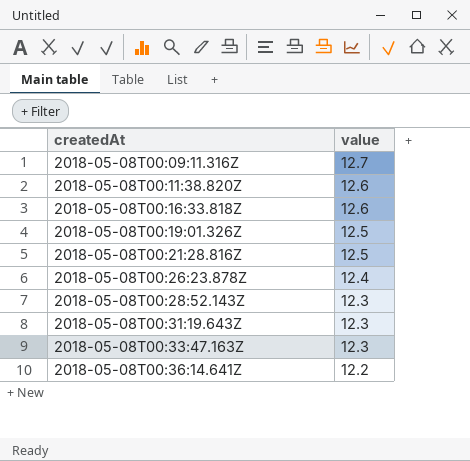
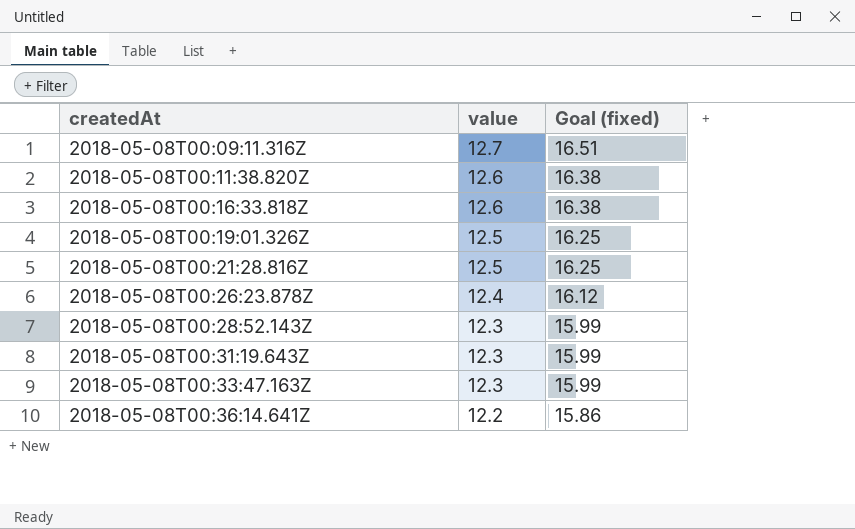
column Goal (fixed) | formula: none -> [value] * 1.3

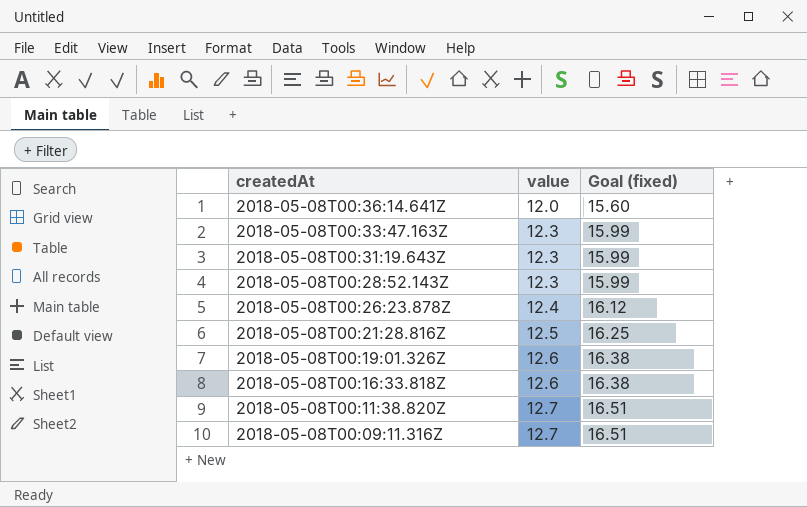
row order: createdAt ascending -> createdAt descending
2018-05-08T00:36:14.641Z | value: 12.2 -> 12.0
2018-05-08T00:36:14.641Z | Goal (fixed): 15.86 -> 15.60
2018-05-08T00:19:01.326Z | value: 12.5 -> 12.6
2018-05-08T00:19:01.326Z | Goal (fixed): 16.25 -> 16.38
2018-05-08T00:11:38.820Z | value: 12.6 -> 12.7
2018-05-08T00:11:38.820Z | Goal (fixed): 16.38 -> 16.51

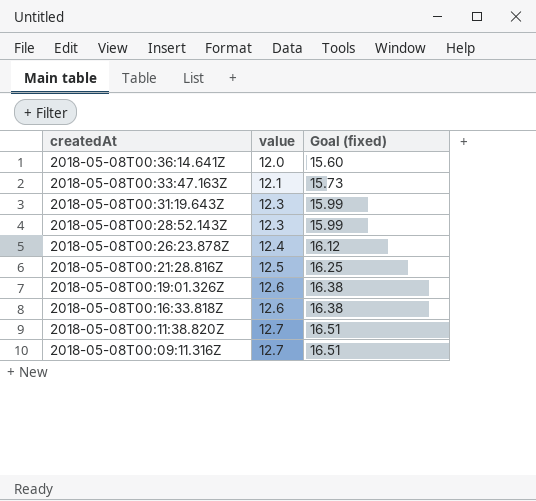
2018-05-08T00:33:47.163Z | value: 12.3 -> 12.1
2018-05-08T00:33:47.163Z | Goal (fixed): 15.99 -> 15.73

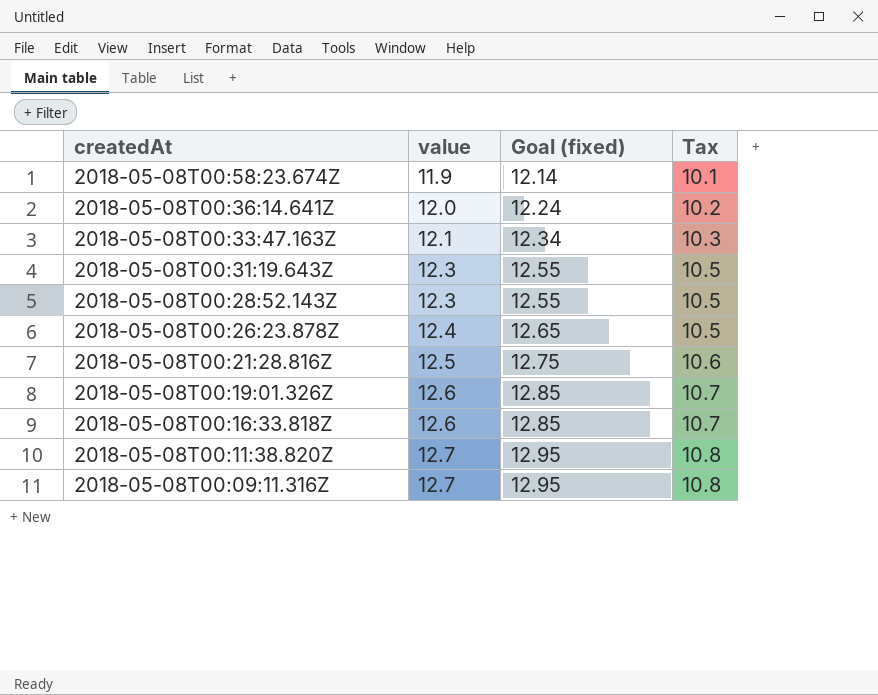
column Goal (fixed) | formula: [value] * 1.3 -> [value] * 1.02
column Tax | formula: none -> [value] * 0.85
row 2018-05-08T00:58:23.674Z: none -> 11.9 | 12.14 | 10.1

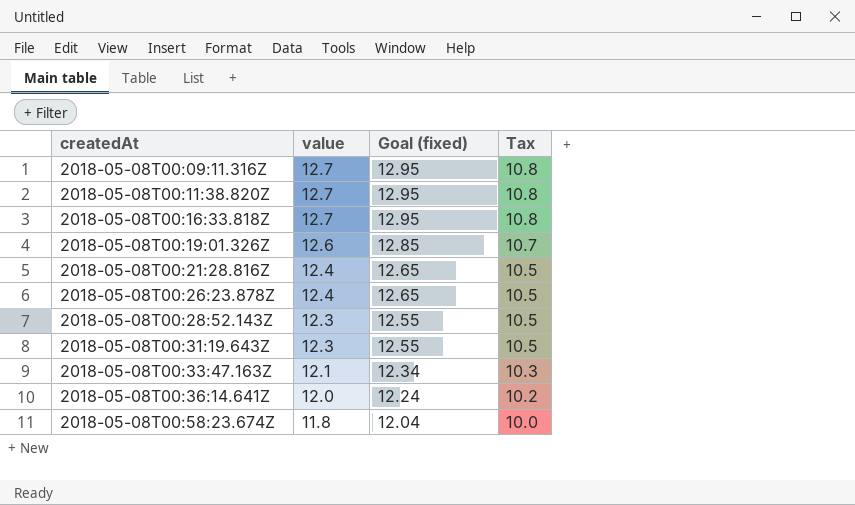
row order: createdAt descending -> createdAt ascending
2018-05-08T00:16:33.818Z | value: 12.6 -> 12.7
2018-05-08T00:16:33.818Z | Goal (fixed): 12.85 -> 12.95
2018-05-08T00:16:33.818Z | Tax: 10.7 -> 10.8
2018-05-08T00:21:28.816Z | value: 12.5 -> 12.4
2018-05-08T00:21:28.816Z | Goal (fixed): 12.75 -> 12.65
2018-05-08T00:21:28.816Z | Tax: 10.6 -> 10.5
2018-05-08T00:58:23.674Z | value: 11.9 -> 11.8
2018-05-08T00:58:23.674Z | Goal (fixed): 12.14 -> 12.04
2018-05-08T00:58:23.674Z | Tax: 10.1 -> 10.0

